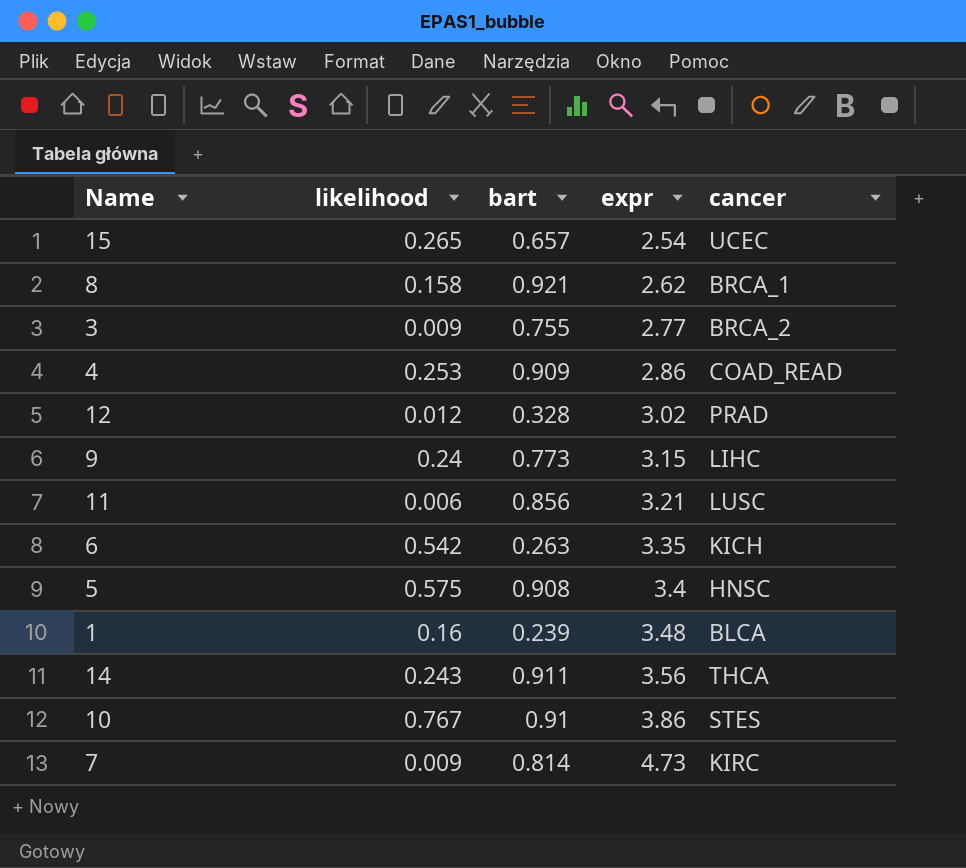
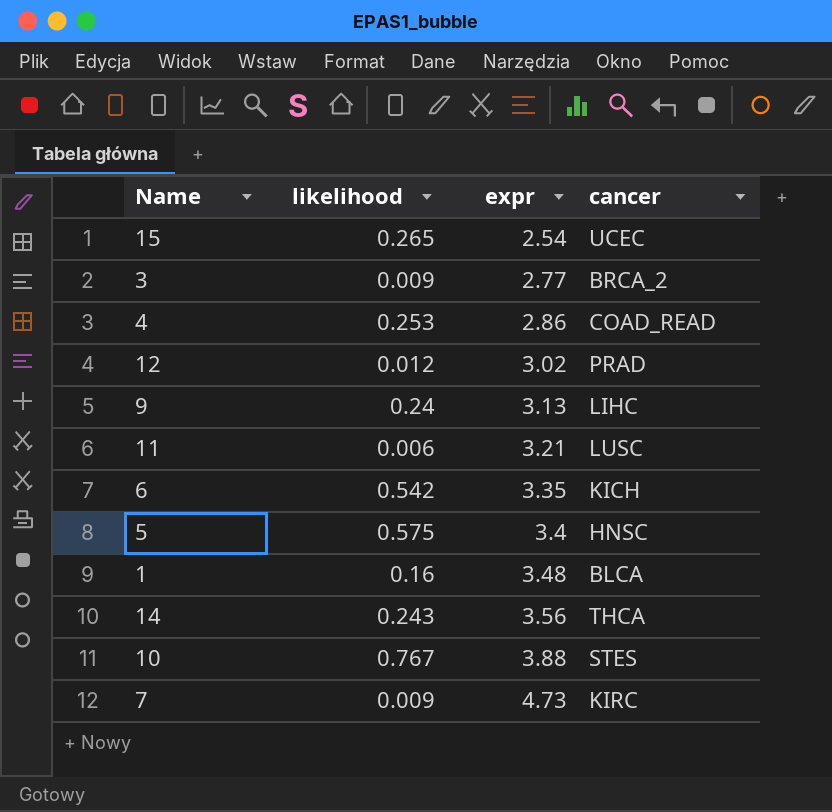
column bart | position: 3 -> none
row 8: 0.158 | 0.921 | 2.62 | BRCA_1 -> none
9 | expr: 3.15 -> 3.13
10 | expr: 3.86 -> 3.88

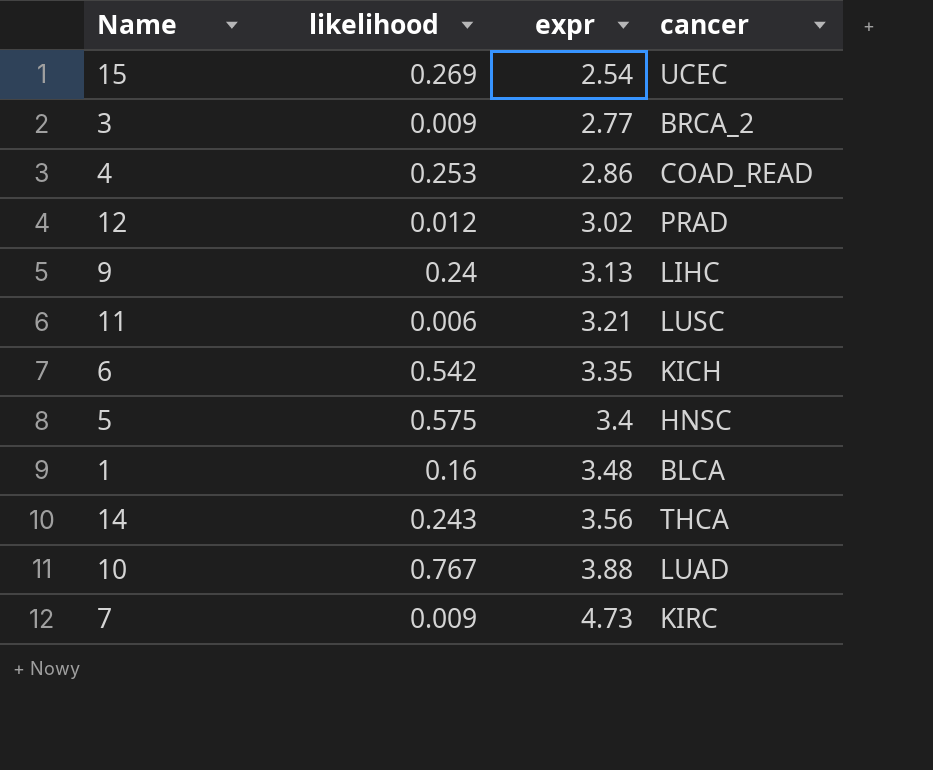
15 | likelihood: 0.265 -> 0.269
10 | cancer: STES -> LUAD

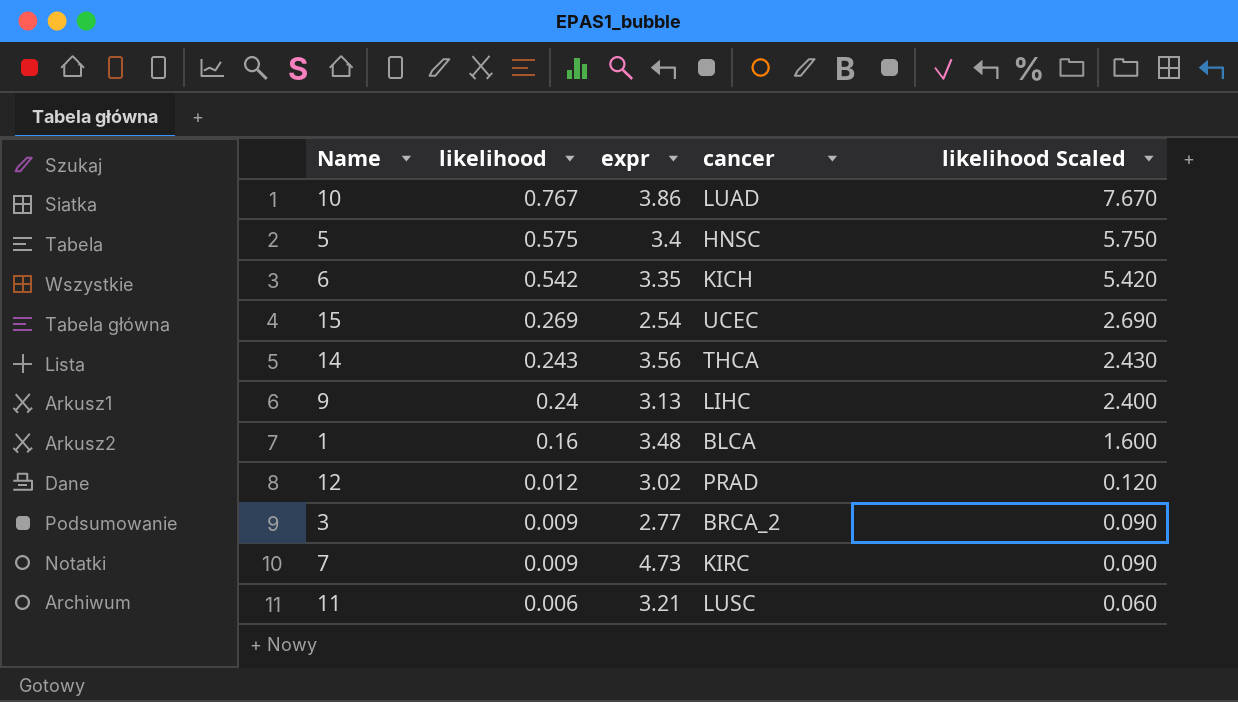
row order: expr ascending -> likelihood descending
column likelihood Scaled | formula: none -> [likelihood] * 10
row 4: 0.253 | 2.86 | COAD_READ -> none
10 | expr: 3.88 -> 3.86

